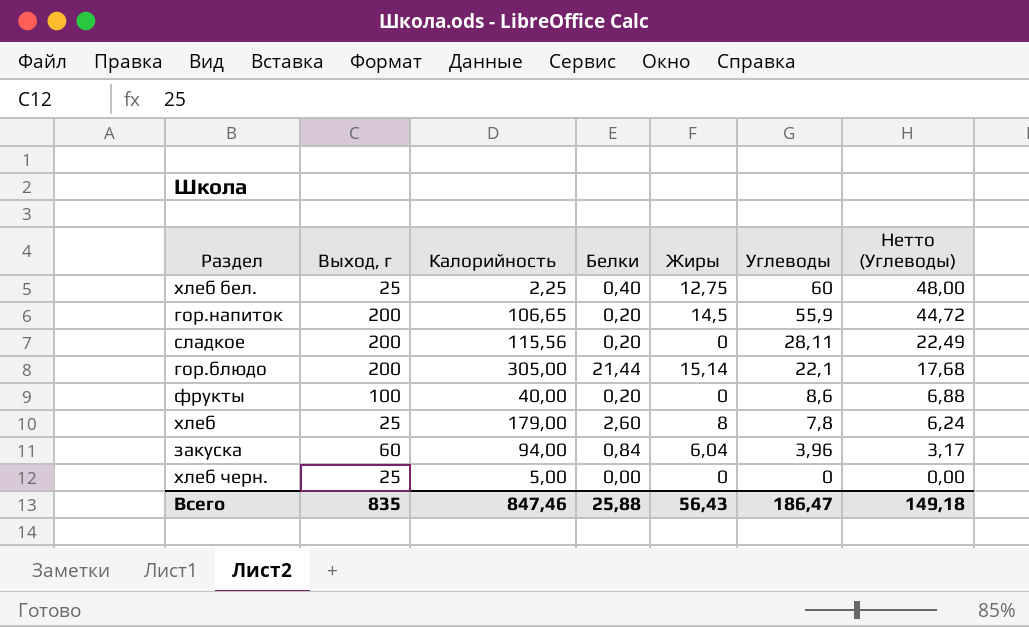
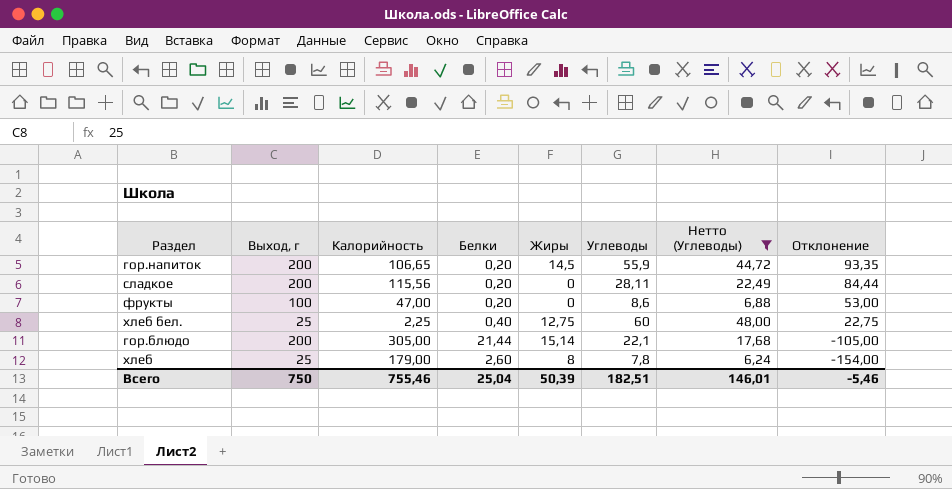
filter: none -> Нетто (Углеводы) >= 6,24
row order: Углеводы descending -> Отклонение descending
column Отклонение | formula: none -> [Выход, г] - [Калорийность]
фрукты | Калорийность: 40,00 -> 47,00
Всего | Выход, г: 835 -> 750
Всего | Калорийность: 847,46 -> 755,46
Всего | Белки: 25,88 -> 25,04
Всего | Жиры: 56,43 -> 50,39
Всего | Углеводы: 186,47 -> 182,51
Всего | Нетто (Углеводы): 149,18 -> 146,01

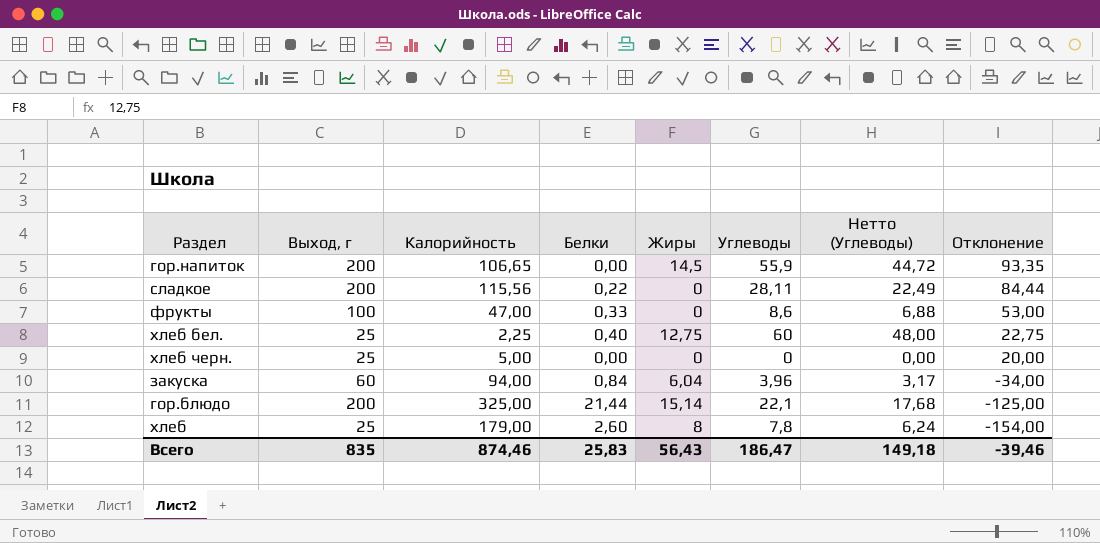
filter: Нетто (Углеводы) >= 6,24 -> none
гор.напиток | Белки: 0,20 -> 0,00
сладкое | Белки: 0,20 -> 0,22
фрукты | Белки: 0,20 -> 0,33
гор.блюдо | Калорийность: 305,00 -> 325,00
гор.блюдо | Отклонение: -105,00 -> -125,00
Всего | Выход, г: 750 -> 835
Всего | Калорийность: 755,46 -> 874,46
Всего | Белки: 25,04 -> 25,83
Всего | Жиры: 50,39 -> 56,43
Всего | Углеводы: 182,51 -> 186,47
Всего | Нетто (Углеводы): 146,01 -> 149,18
Всего | Отклонение: -5,46 -> -39,46

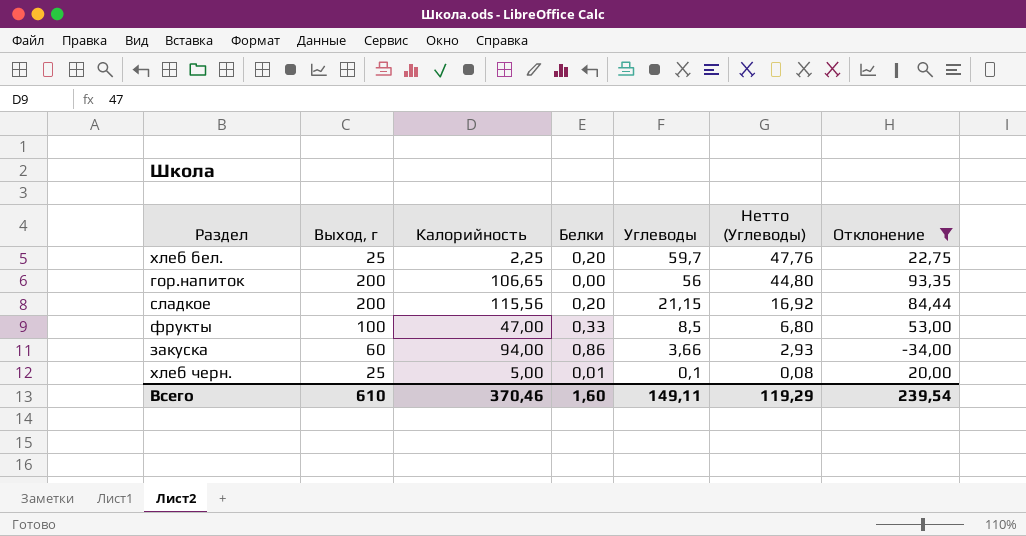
filter: none -> Отклонение >= -34,00
row order: Отклонение descending -> Углеводы descending
column Жиры | position: 5 -> none
хлеб бел. | Белки: 0,40 -> 0,20
хлеб бел. | Углеводы: 60 -> 59,7
хлеб бел. | Нетто (Углеводы): 48,00 -> 47,76
гор.напиток | Углеводы: 55,9 -> 56
гор.напиток | Нетто (Углеводы): 44,72 -> 44,80
сладкое | Белки: 0,22 -> 0,20
сладкое | Углеводы: 28,11 -> 21,15
сладкое | Нетто (Углеводы): 22,49 -> 16,92
фрукты | Углеводы: 8,6 -> 8,5
фрукты | Нетто (Углеводы): 6,88 -> 6,80
закуска | Белки: 0,84 -> 0,86
закуска | Углеводы: 3,96 -> 3,66
закуска | Нетто (Углеводы): 3,17 -> 2,93
хлеб черн. | Белки: 0,00 -> 0,01
хлеб черн. | Углеводы: 0 -> 0,1
хлеб черн. | Нетто (Углеводы): 0,00 -> 0,08
Всего | Выход, г: 835 -> 610
Всего | Калорийность: 874,46 -> 370,46
Всего | Белки: 25,83 -> 1,60
Всего | Углеводы: 186,47 -> 149,11
Всего | Нетто (Углеводы): 149,18 -> 119,29
Всего | Отклонение: -39,46 -> 239,54

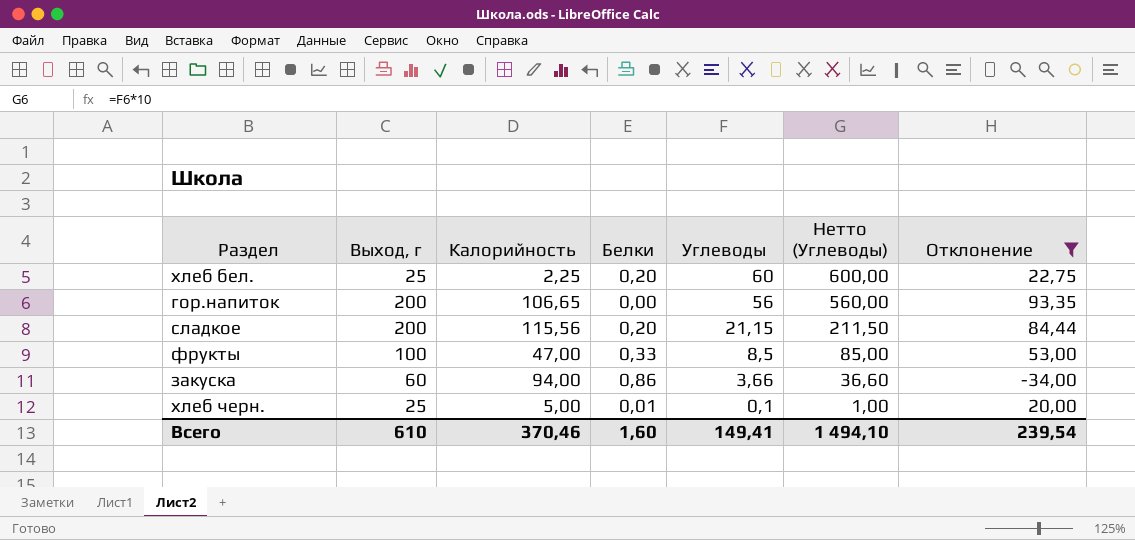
column Нетто (Углеводы) | formula: [Углеводы] * 0,8 -> [Углеводы] * 10
хлеб бел. | Углеводы: 59,7 -> 60
Всего | Углеводы: 149,11 -> 149,41
Всего | Нетто (Углеводы): 119,29 -> 1 494,10

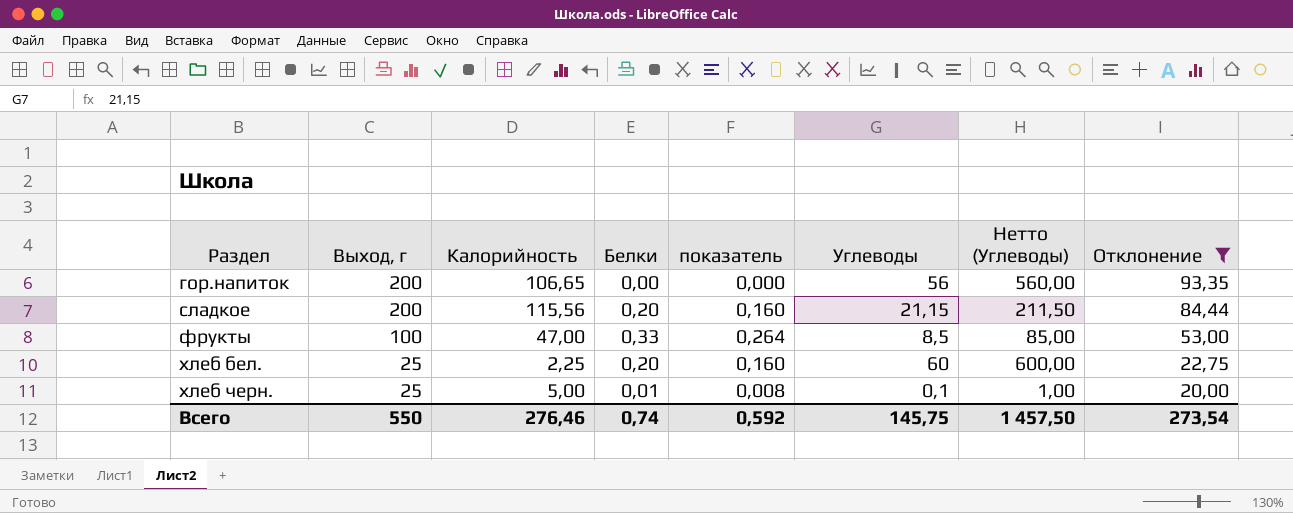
row order: Углеводы descending -> Раздел ascending
column показатель | formula: none -> [Белки] * 0,8
row закуска: 60 | 94,00 | 0,86 | 3,66 | 36,60 | -34,00 -> none
Всего | Выход, г: 610 -> 550
Всего | Калорийность: 370,46 -> 276,46
Всего | Белки: 1,60 -> 0,74
Всего | Углеводы: 149,41 -> 145,75
Всего | Нетто (Углеводы): 1 494,10 -> 1 457,50
Всего | Отклонение: 239,54 -> 273,54

